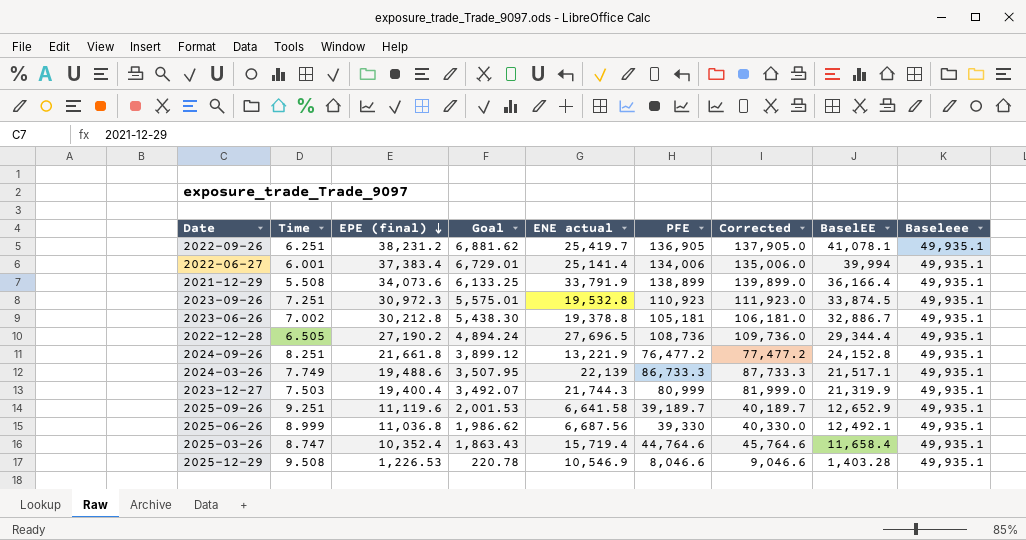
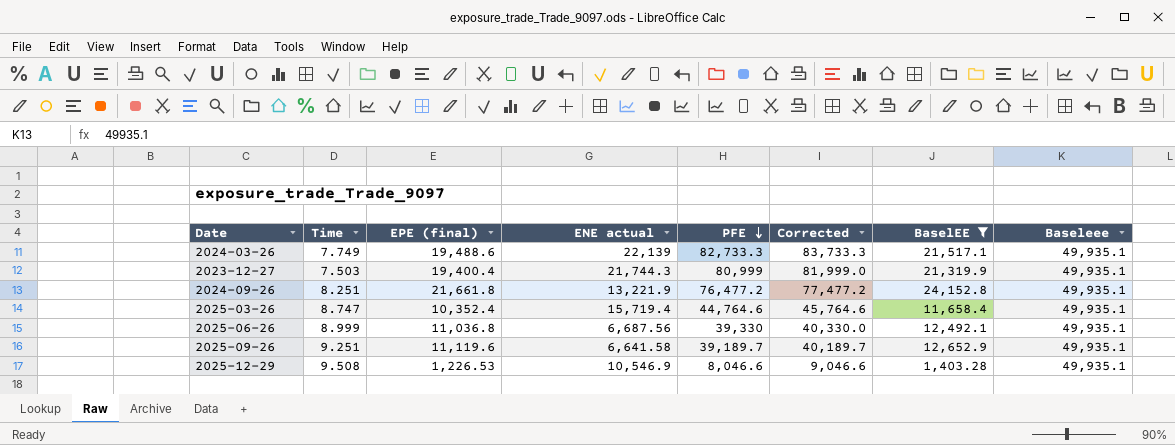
filter: none -> BaselEE <= 24,152.8
row order: EPE (final) descending -> PFE descending
column Goal | formula: [EPE (final)] * 0.18 -> none
2024-03-26 | PFE: 86,733.3 -> 82,733.3
2024-03-26 | Corrected: 87,733.3 -> 83,733.3

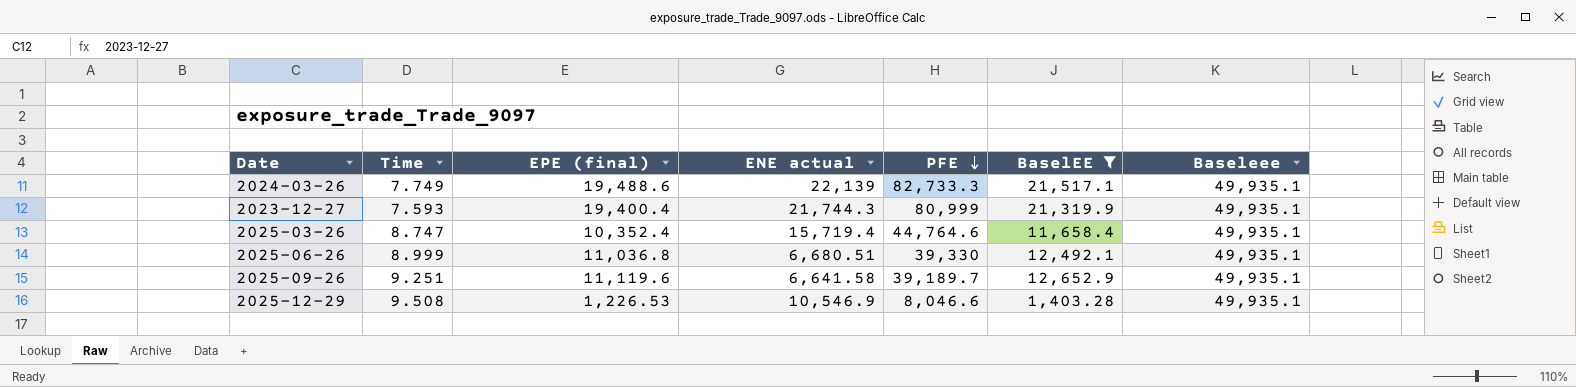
column Corrected | formula: [PFE] + 1000 -> none
row 2024-09-26: 8.251 | 21,661.8 | 13,221.9 | 76,477.2 | 77,477.2 | 24,152.8 | 49,935.1 -> none
2023-12-27 | Time: 7.503 -> 7.593
2025-06-26 | ENE actual: 6,687.56 -> 6,680.51

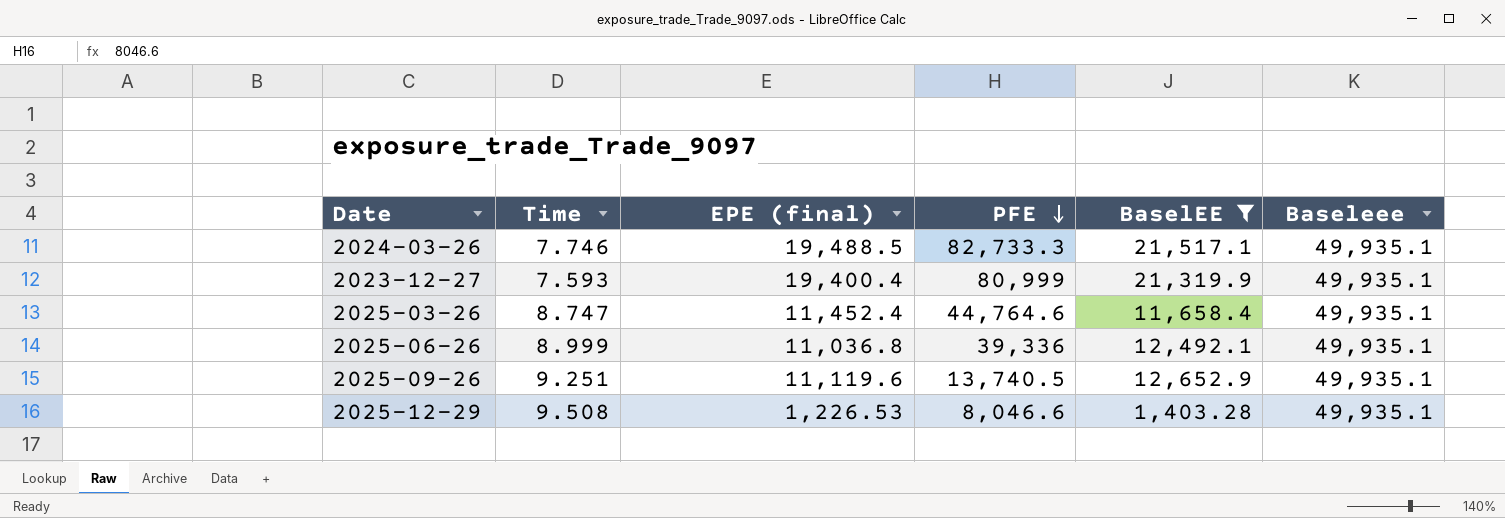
column ENE actual | position: 4 -> none
2024-03-26 | Time: 7.749 -> 7.746
2024-03-26 | EPE (final): 19,488.6 -> 19,488.5
2025-03-26 | EPE (final): 10,352.4 -> 11,452.4
2025-06-26 | PFE: 39,330 -> 39,336
2025-09-26 | PFE: 39,189.7 -> 13,740.5

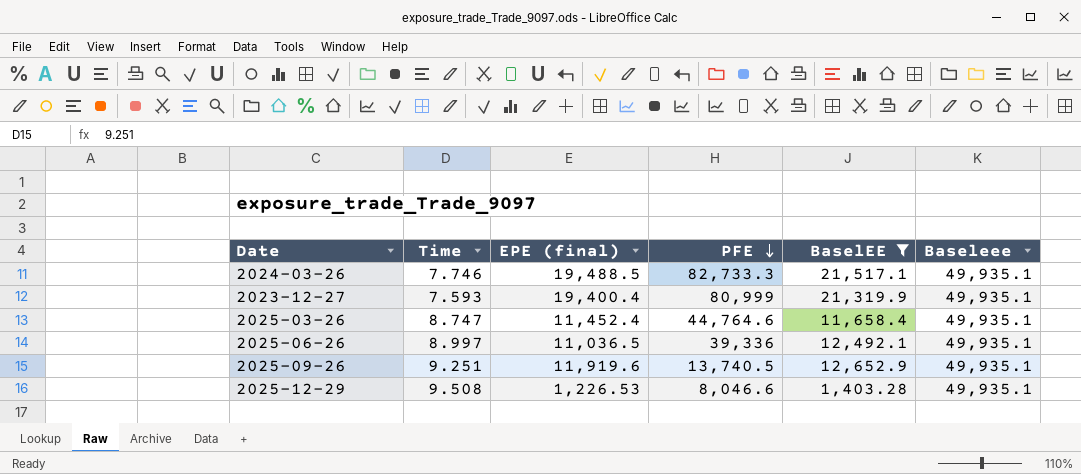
2025-06-26 | Time: 8.999 -> 8.997
2025-06-26 | EPE (final): 11,036.8 -> 11,036.5
2025-09-26 | EPE (final): 11,119.6 -> 11,919.6

